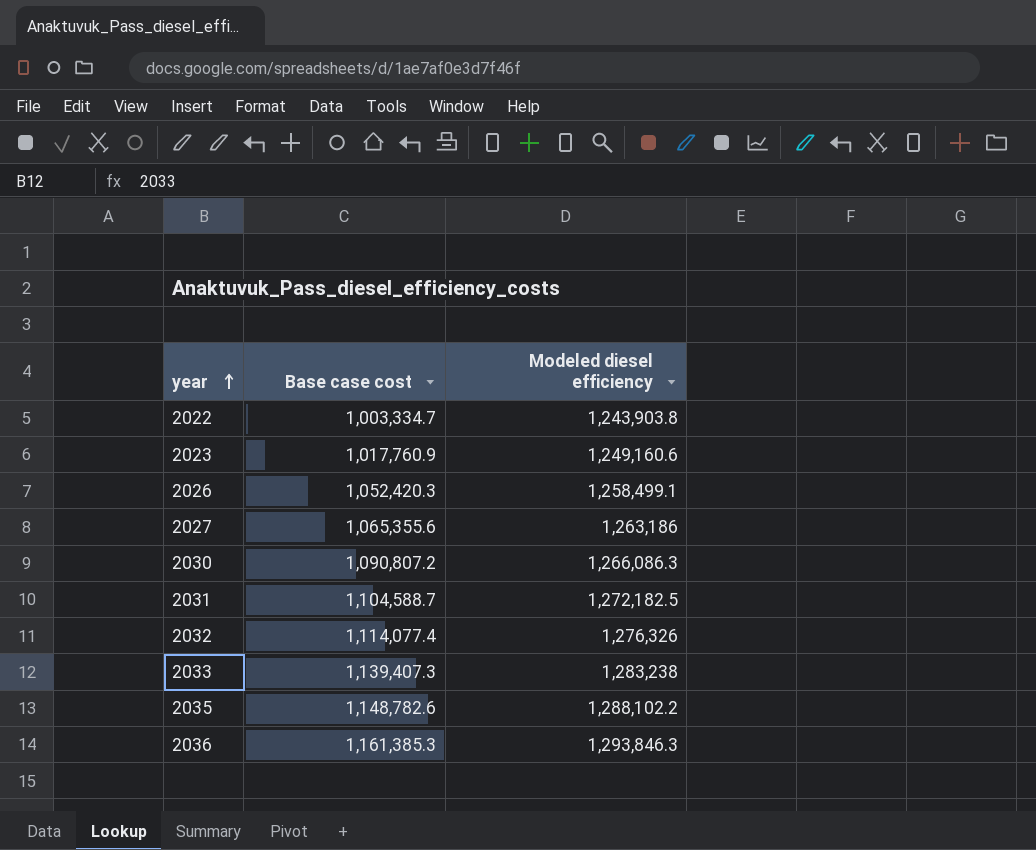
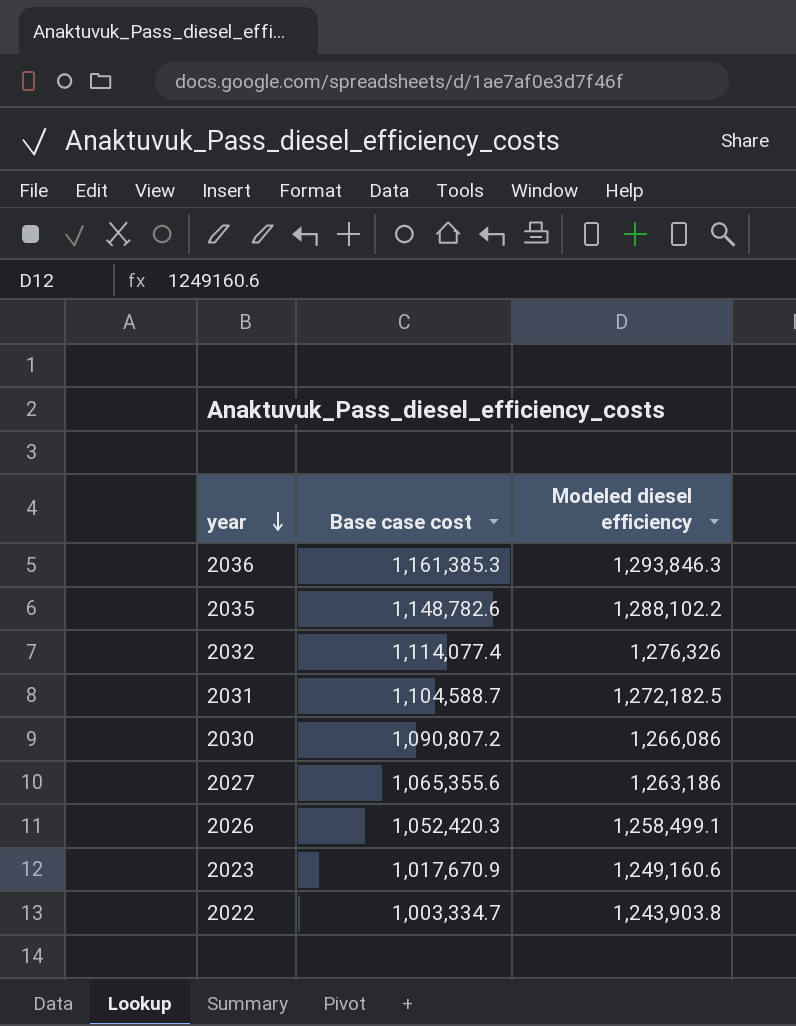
row order: year ascending -> year descending
row 2033: 1,139,407.3 | 1,283,238 -> none
2030 | Modeled diesel efficiency: 1,266,086.3 -> 1,266,086
2023 | Base case cost: 1,017,760.9 -> 1,017,670.9

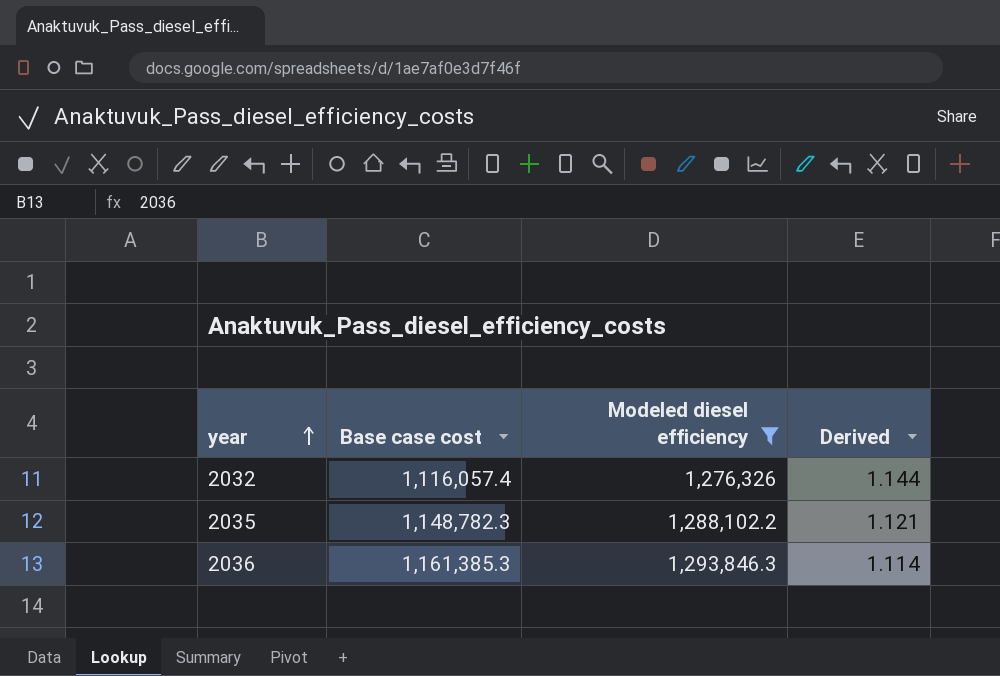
filter: none -> Modeled diesel efficiency >= 1,276,326
row order: year descending -> year ascending
column Derived | formula: none -> [Modeled diesel efficiency] / [Base case cost]
2032 | Base case cost: 1,114,077.4 -> 1,116,057.4
2035 | Base case cost: 1,148,782.6 -> 1,148,782.3

